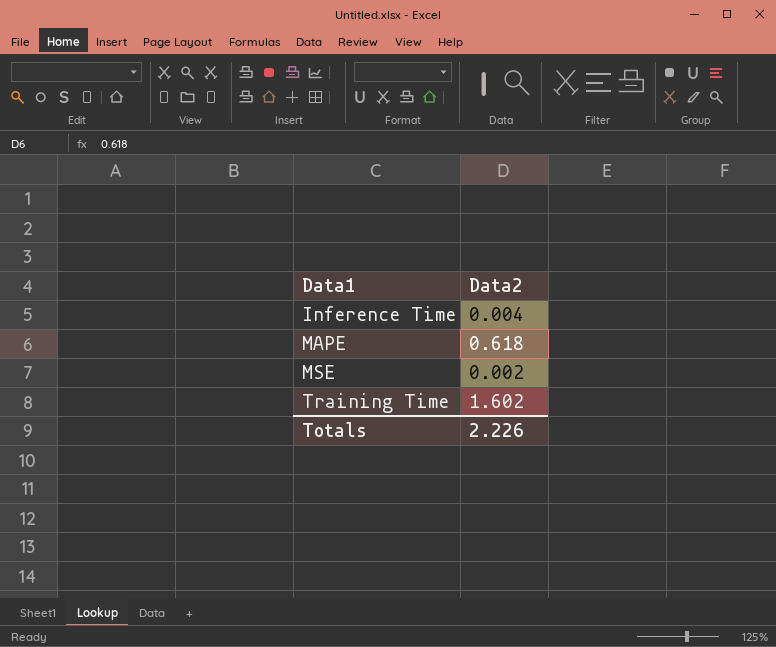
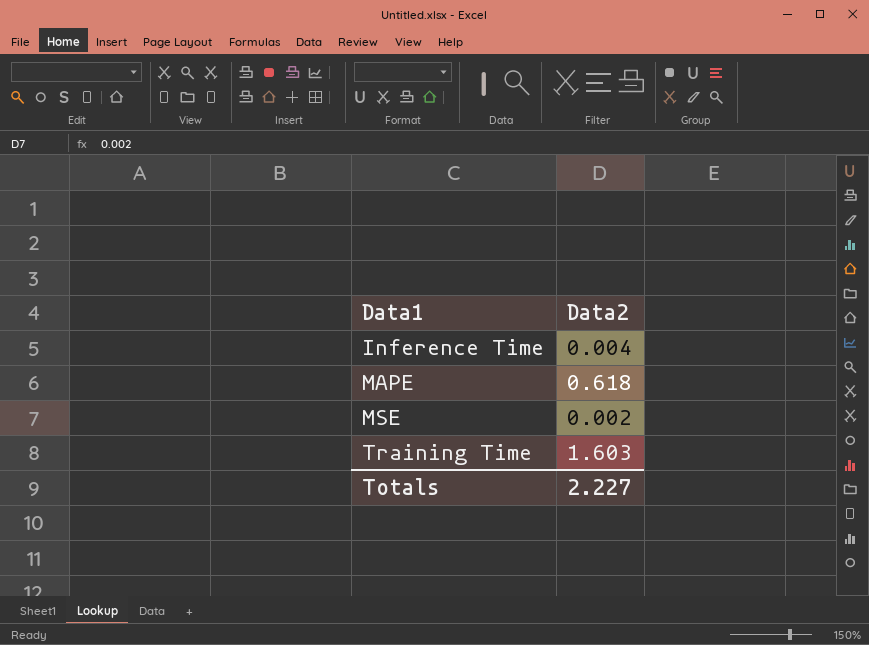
Training Time | Data2: 1.602 -> 1.603
Totals | Data2: 2.226 -> 2.227

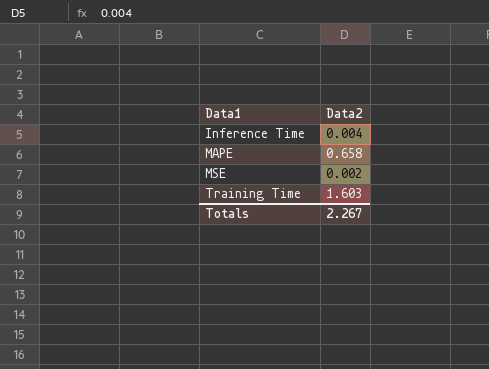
MAPE | Data2: 0.618 -> 0.658
Totals | Data2: 2.227 -> 2.267

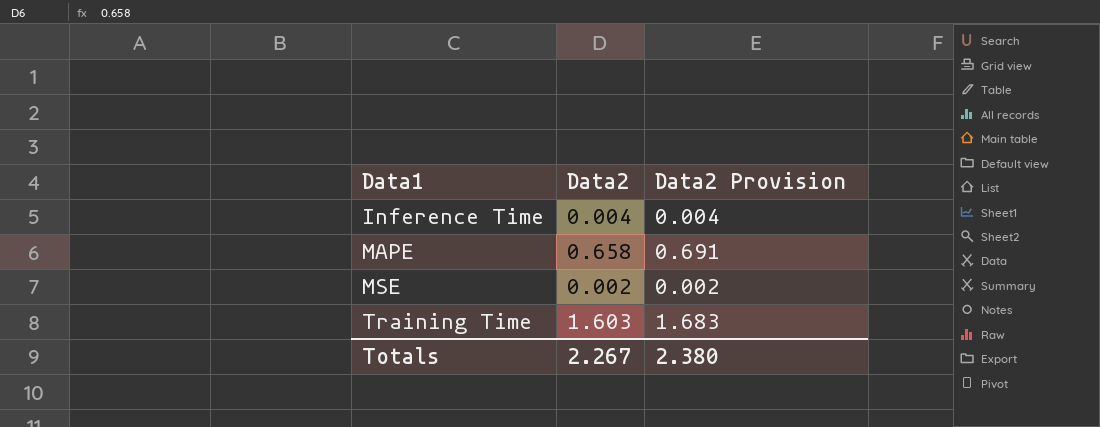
column Data2 Provision | formula: none -> [Data2] * 1.05

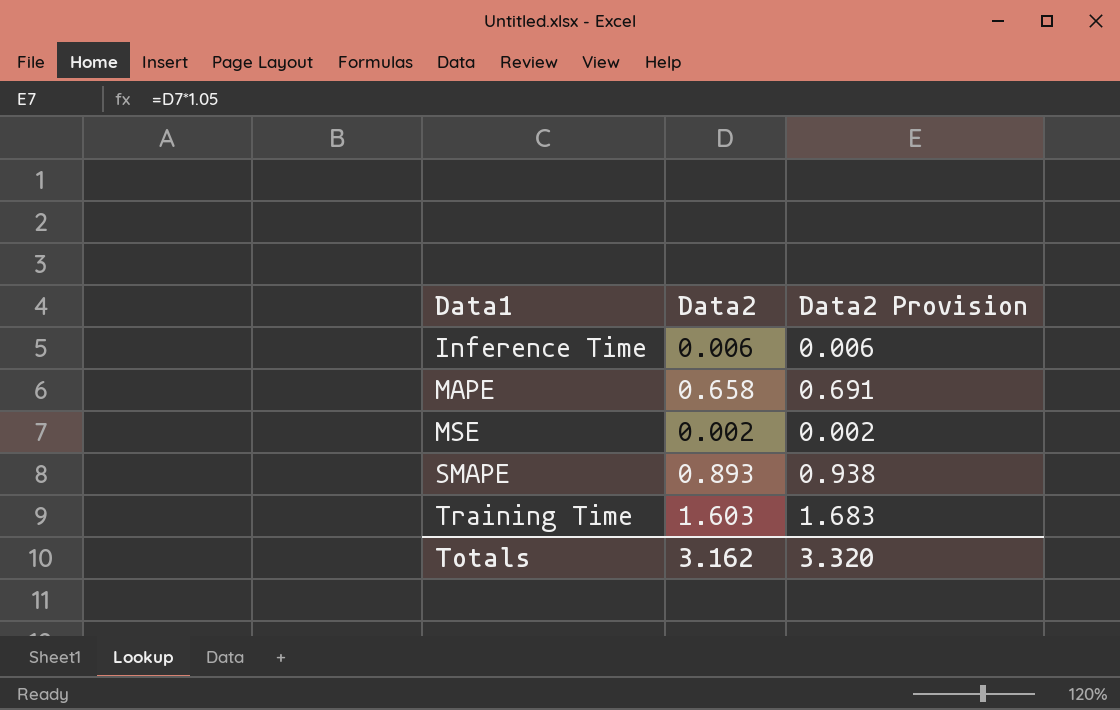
Inference Time | Data2: 0.004 -> 0.006
Inference Time | Data2 Provision: 0.004 -> 0.006
row SMAPE: none -> 0.893 | 0.938
Totals | Data2: 2.267 -> 3.162
Totals | Data2 Provision: 2.380 -> 3.320

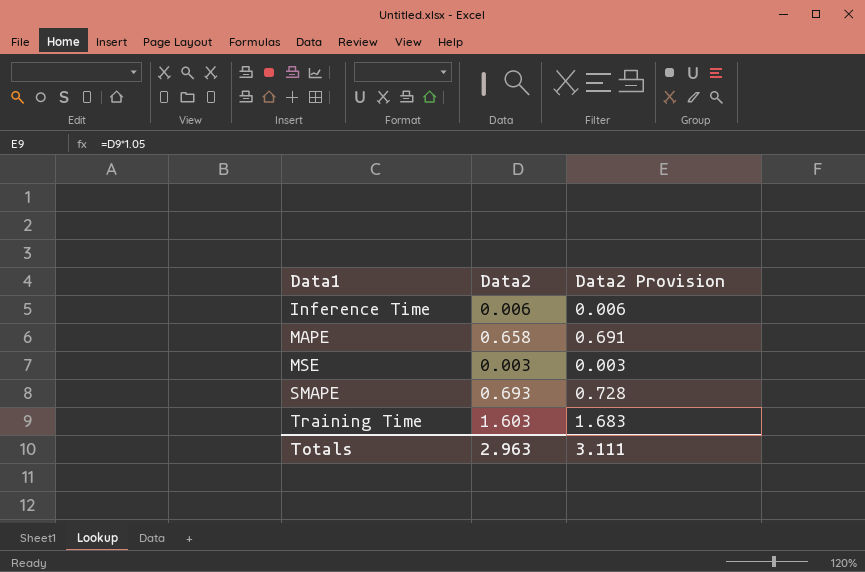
MSE | Data2: 0.002 -> 0.003
MSE | Data2 Provision: 0.002 -> 0.003
SMAPE | Data2: 0.893 -> 0.693
SMAPE | Data2 Provision: 0.938 -> 0.728
Totals | Data2: 3.162 -> 2.963
Totals | Data2 Provision: 3.320 -> 3.111

